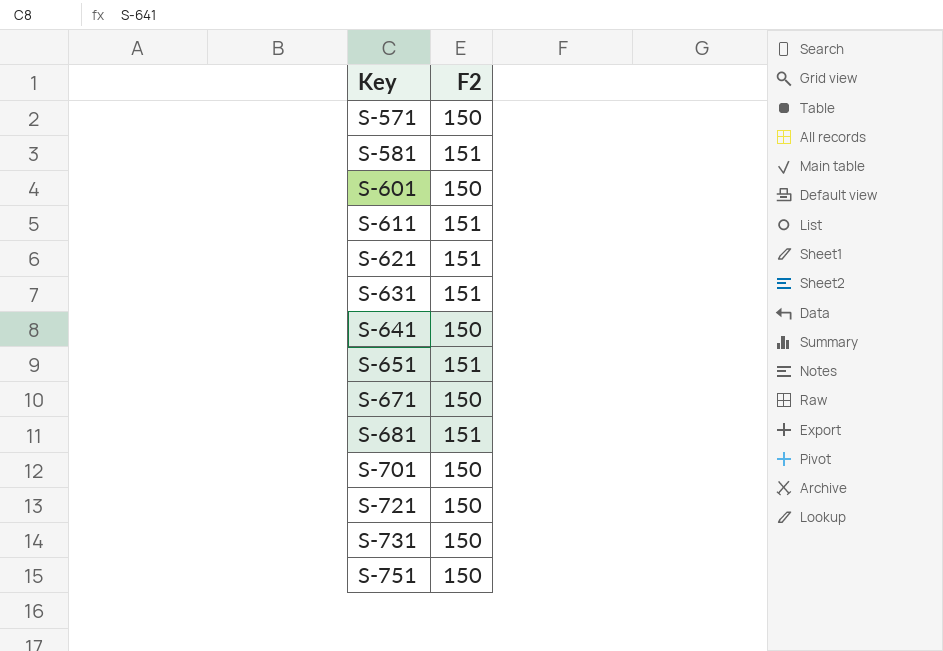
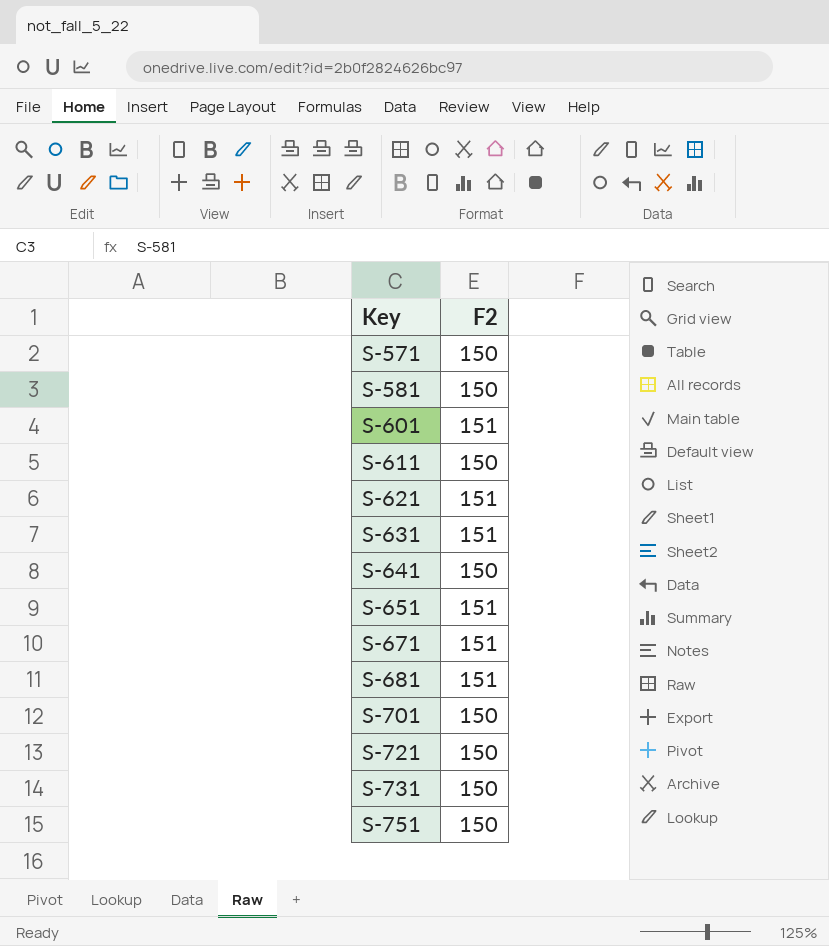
S-581 | F2: 151 -> 150
S-601 | F2: 150 -> 151
S-611 | F2: 151 -> 150
S-671 | F2: 150 -> 151

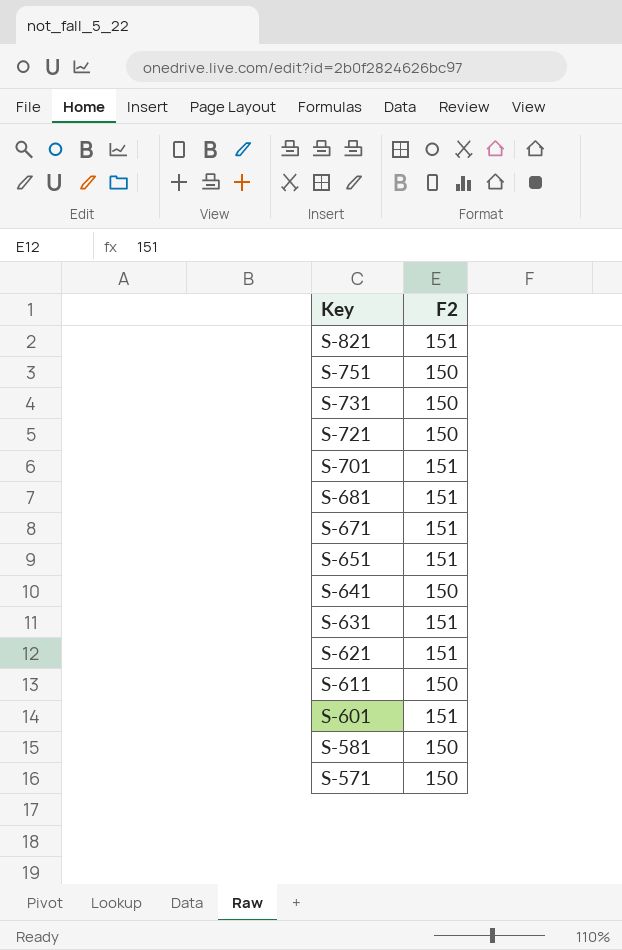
row order: Key ascending -> Key descending
row S-821: none -> 151
S-701 | F2: 150 -> 151

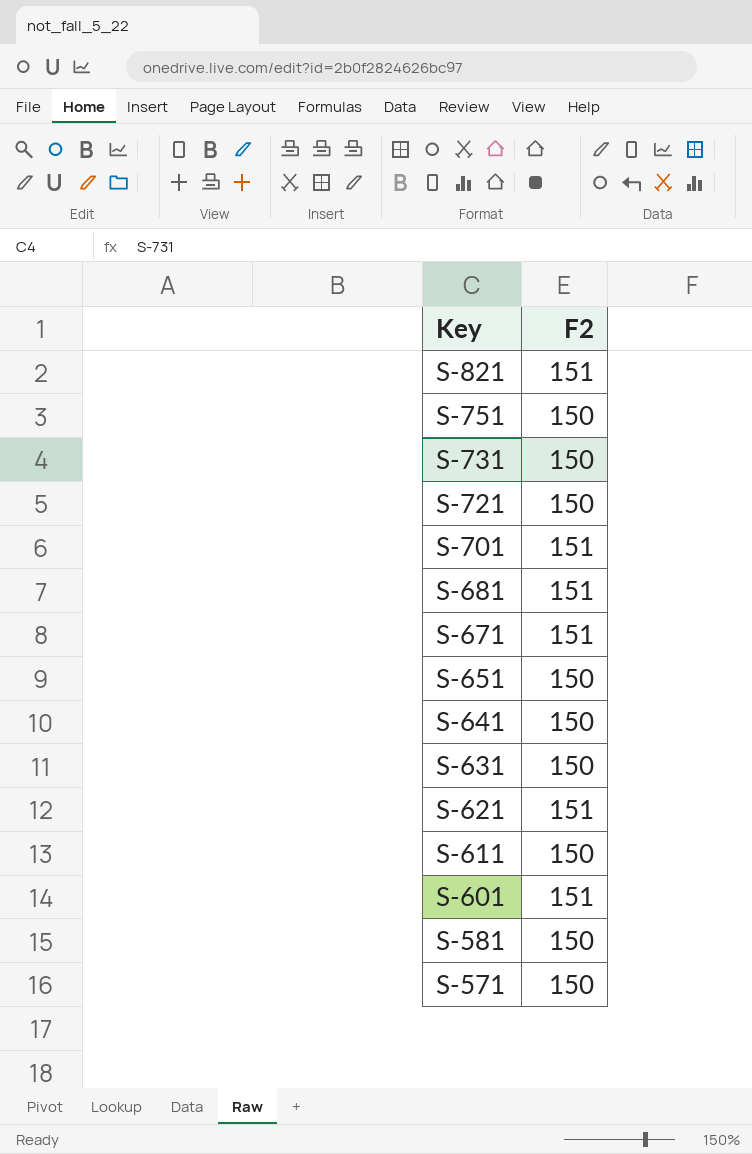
S-651 | F2: 151 -> 150
S-631 | F2: 151 -> 150

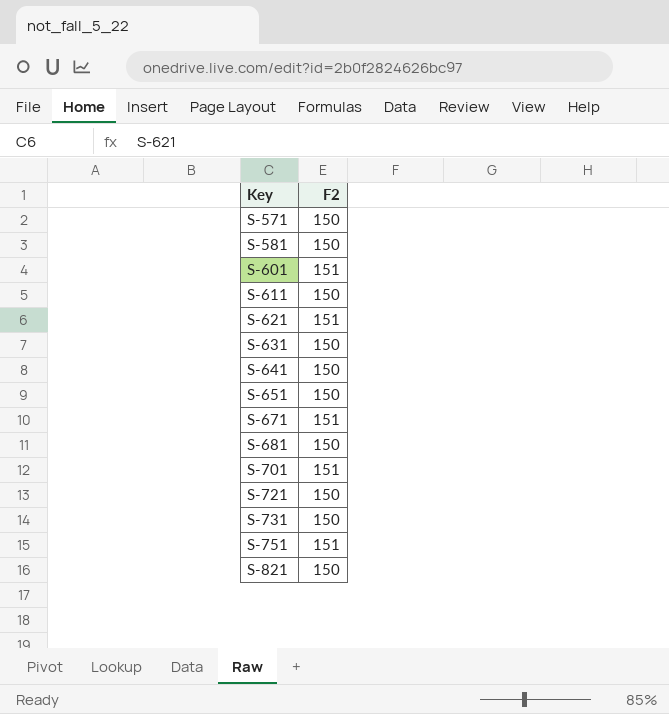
row order: Key descending -> Key ascending
S-681 | F2: 151 -> 150
S-751 | F2: 150 -> 151
S-821 | F2: 151 -> 150

